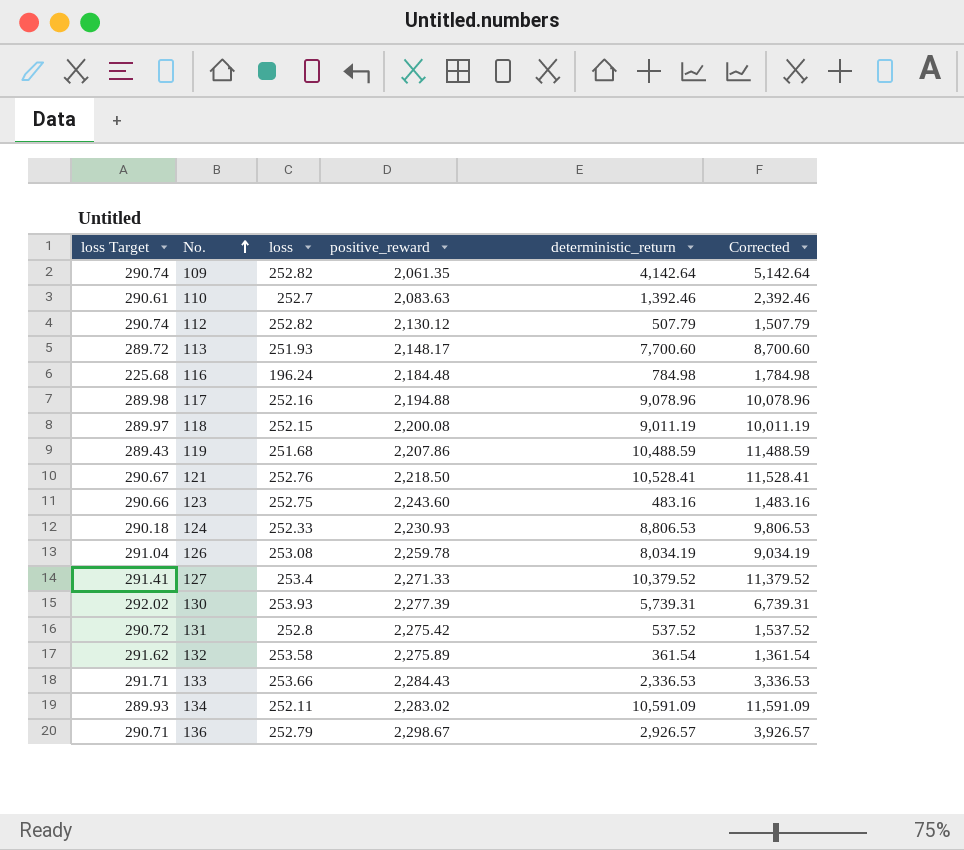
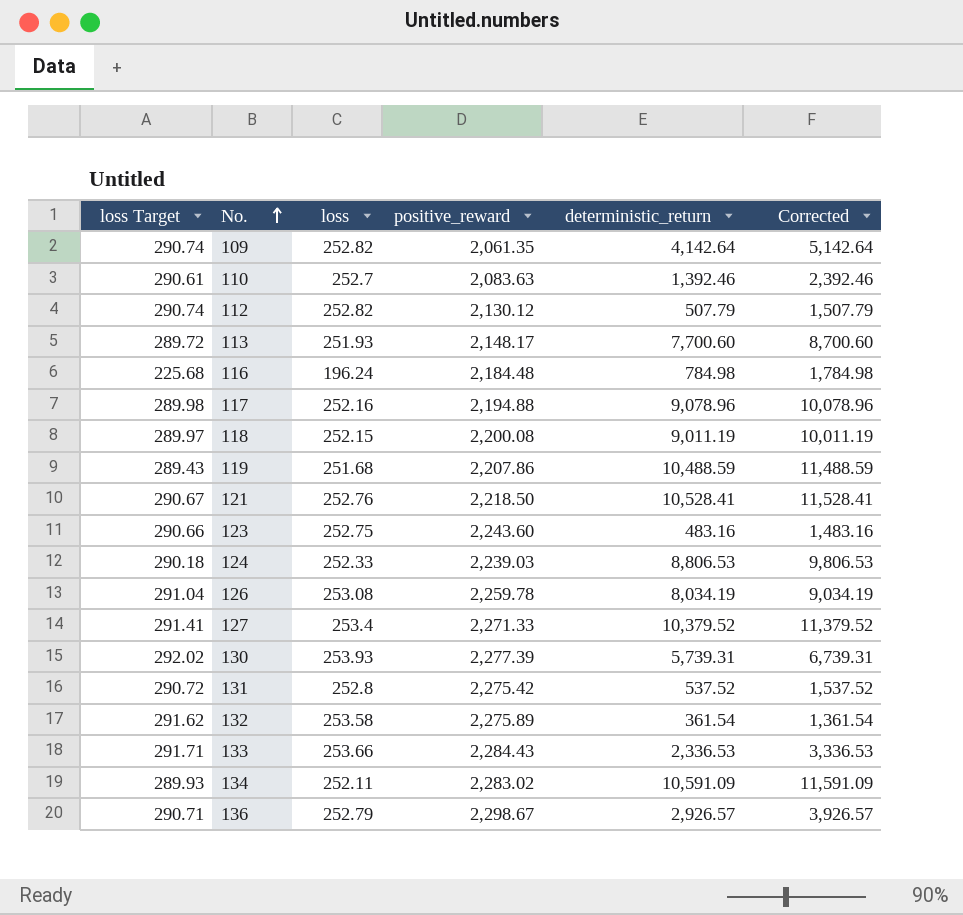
124 | positive_reward: 2,230.93 -> 2,239.03

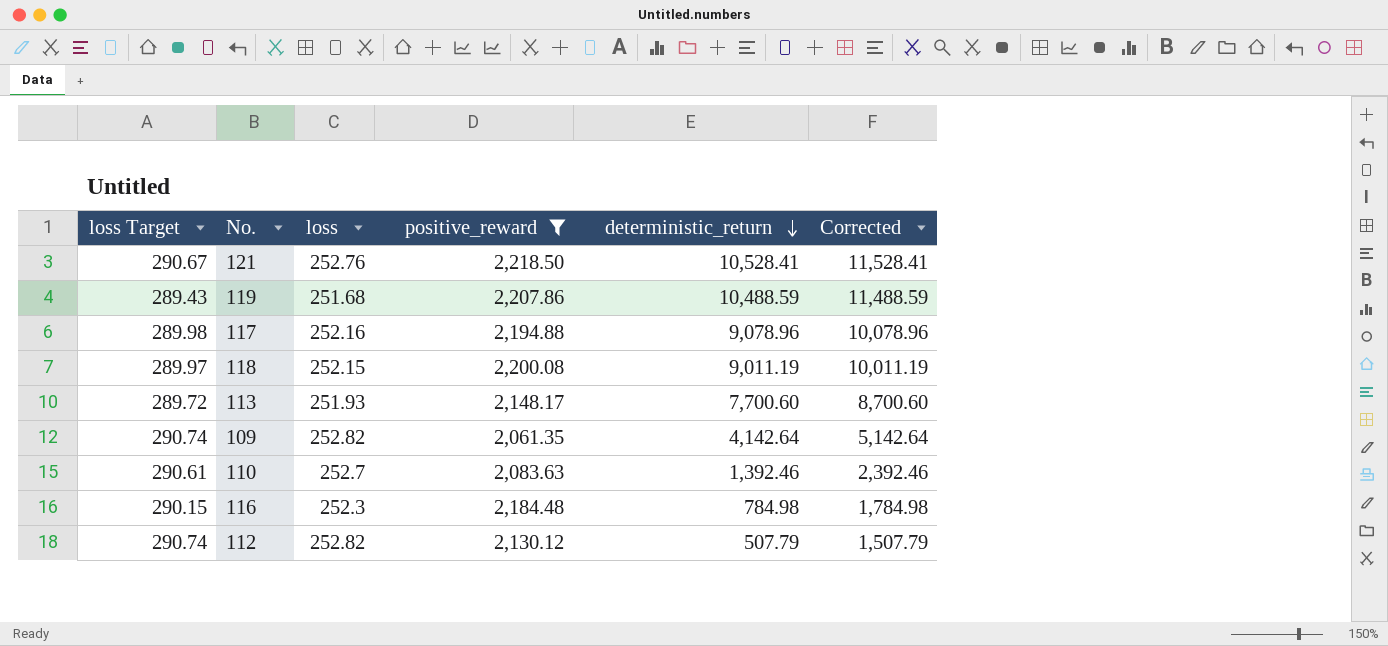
filter: none -> positive_reward <= 2,218.50
row order: No. ascending -> deterministic_return descending
116 | loss Target: 225.68 -> 290.15
116 | loss: 196.24 -> 252.3

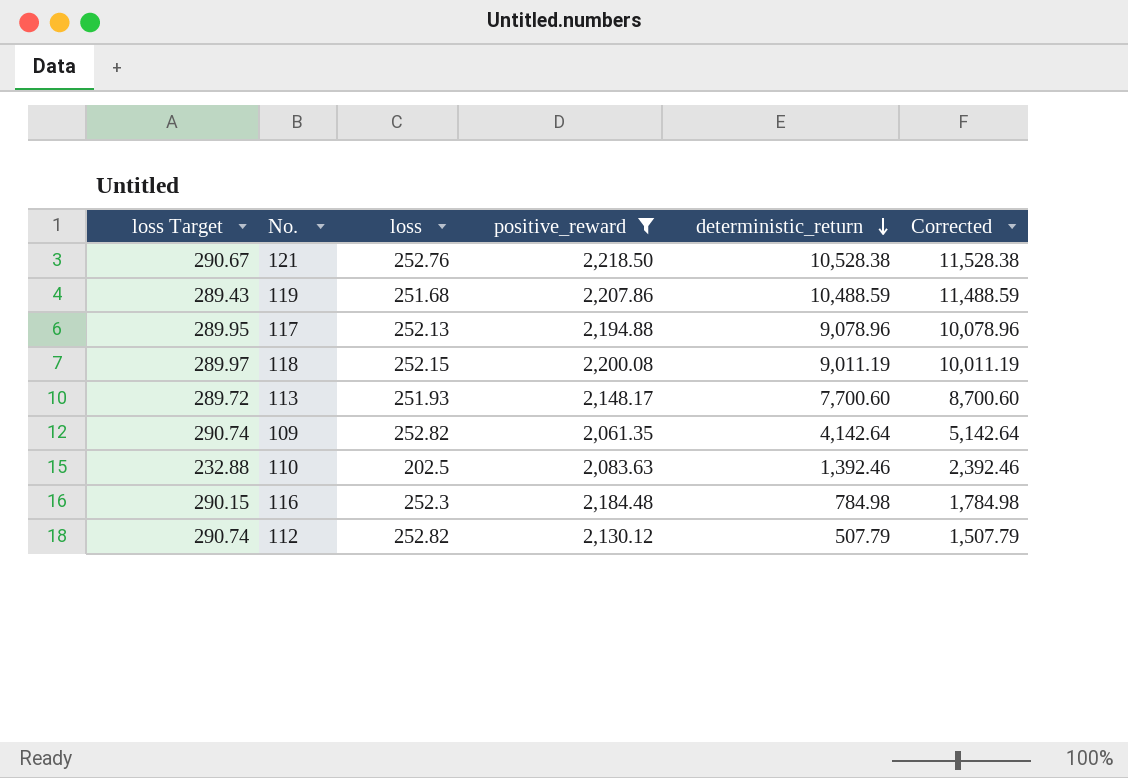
121 | deterministic_return: 10,528.41 -> 10,528.38
121 | Corrected: 11,528.41 -> 11,528.38
117 | loss Target: 289.98 -> 289.95
117 | loss: 252.16 -> 252.13
110 | loss Target: 290.61 -> 232.88
110 | loss: 252.7 -> 202.5

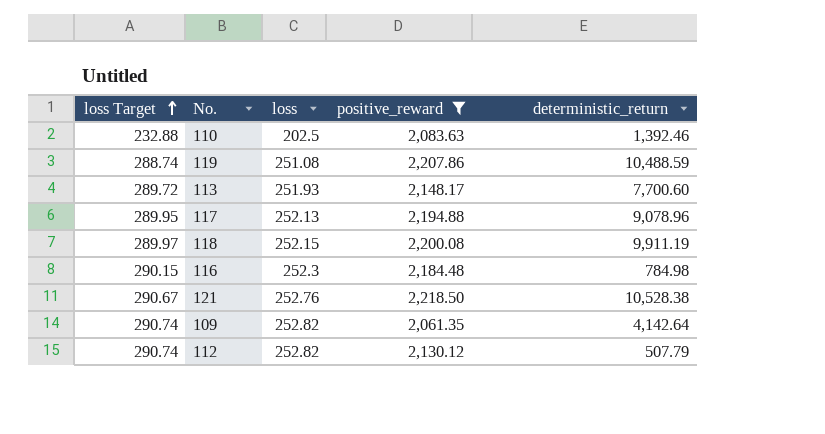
row order: deterministic_return descending -> loss Target ascending
column Corrected | formula: [deterministic_return] + 1000 -> none
119 | loss Target: 289.43 -> 288.74
119 | loss: 251.68 -> 251.08
118 | deterministic_return: 9,011.19 -> 9,911.19

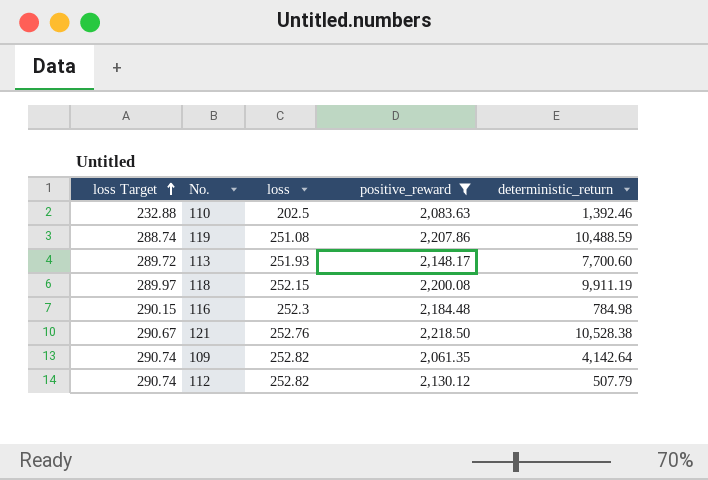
row 117: 289.95 | 252.13 | 2,194.88 | 9,078.96 -> none

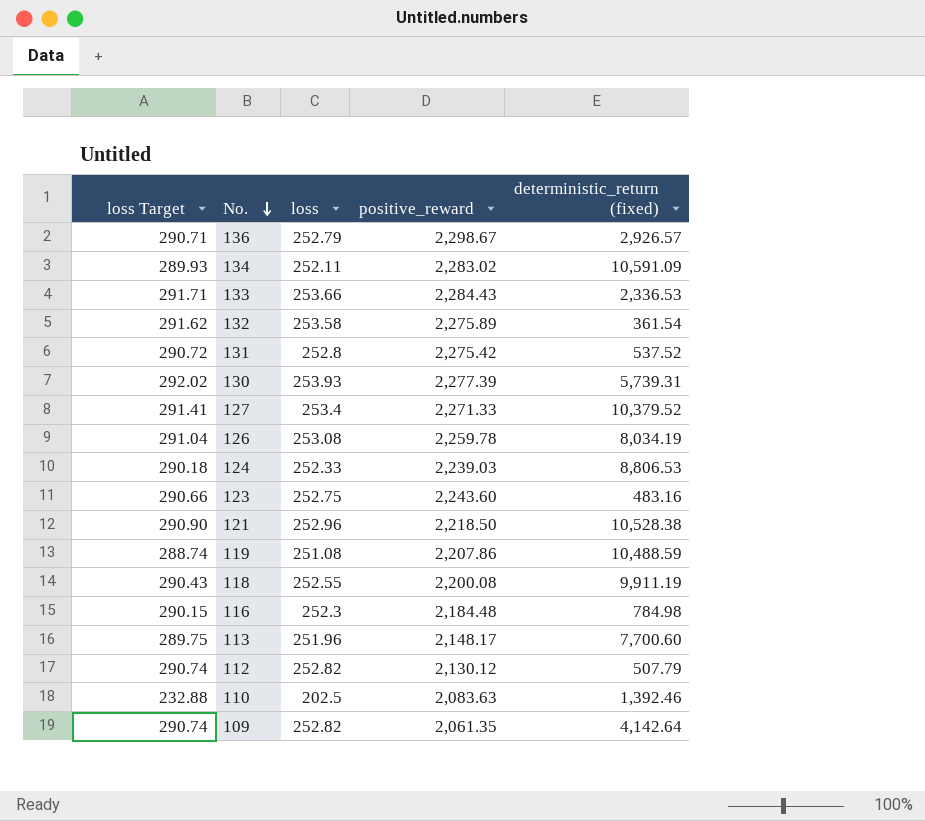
filter: positive_reward <= 2,218.50 -> none
row order: loss Target ascending -> No. descending
column name: deterministic_return -> deterministic_return (fixed)
121 | loss Target: 290.67 -> 290.90
121 | loss: 252.76 -> 252.96
118 | loss Target: 289.97 -> 290.43
118 | loss: 252.15 -> 252.55
113 | loss Target: 289.72 -> 289.75
113 | loss: 251.93 -> 251.96

